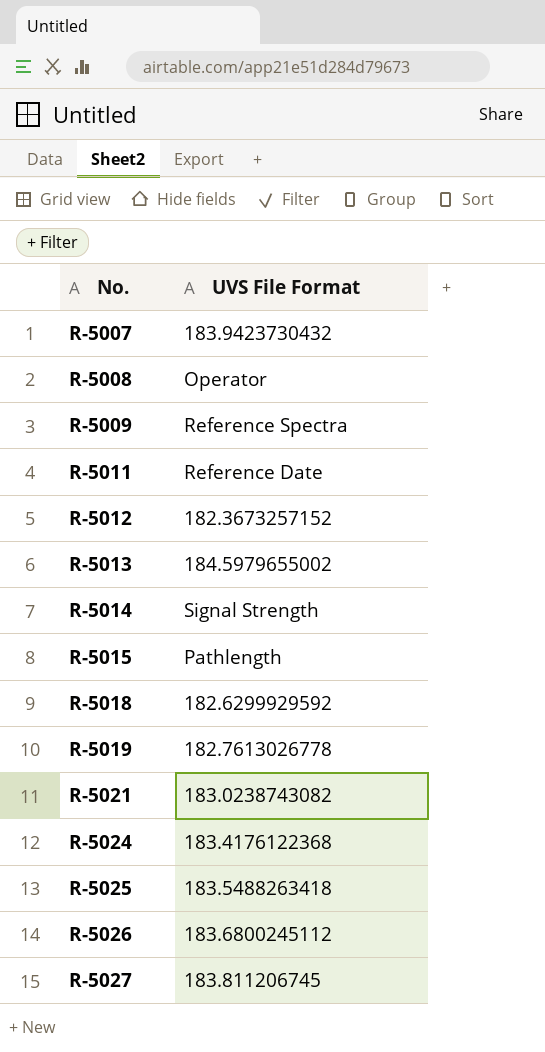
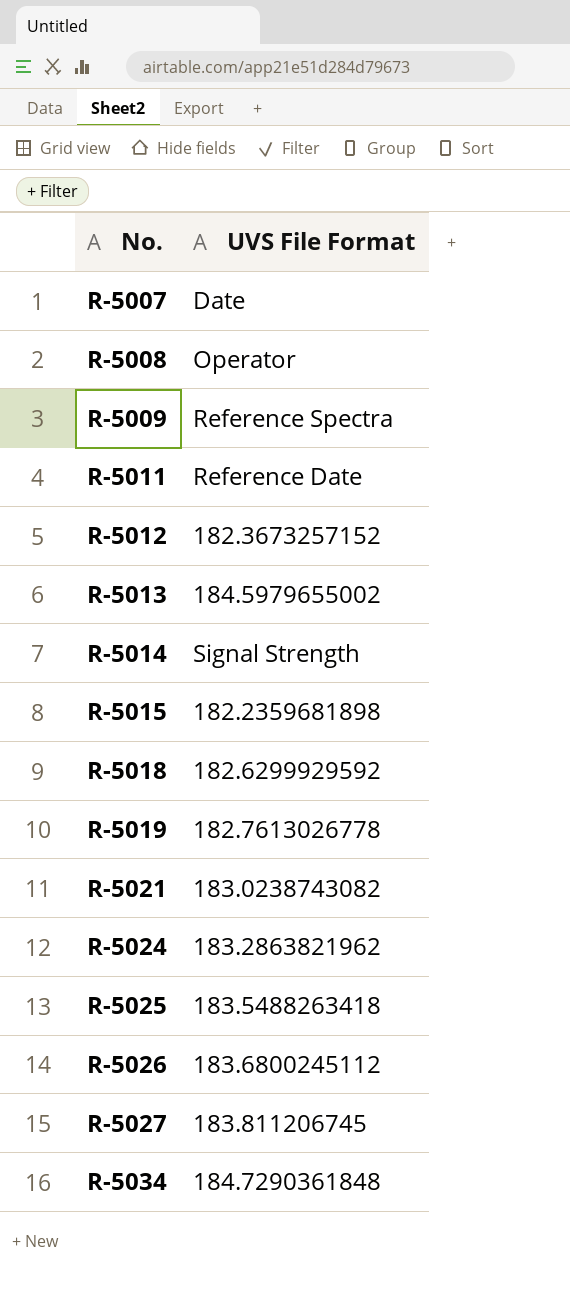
R-5007 | UVS File Format: 183.9423730432 -> Date
R-5015 | UVS File Format: Pathlength -> 182.2359681898
R-5024 | UVS File Format: 183.4176122368 -> 183.2863821962
row R-5034: none -> 184.7290361848

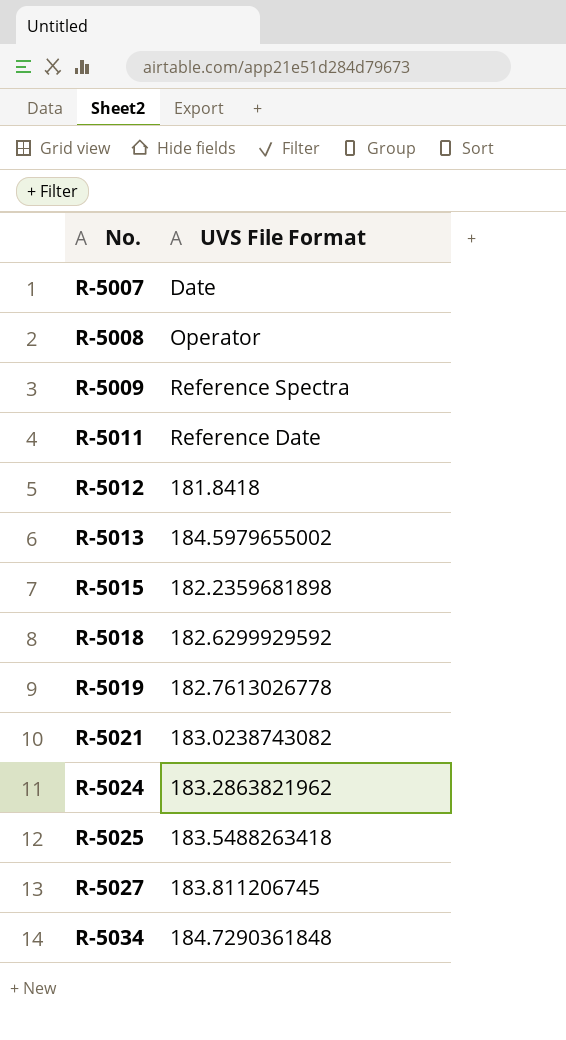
row R-5014: Signal Strength -> none
row R-5026: 183.6800245112 -> none
R-5012 | UVS File Format: 182.3673257152 -> 181.8418

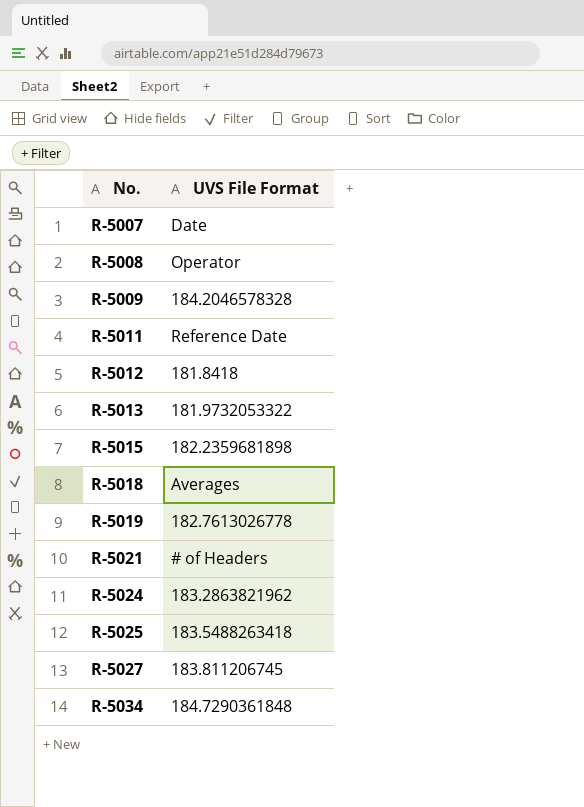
R-5009 | UVS File Format: Reference Spectra -> 184.2046578328
R-5013 | UVS File Format: 184.5979655002 -> 181.9732053322
R-5018 | UVS File Format: 182.6299929592 -> Averages
R-5021 | UVS File Format: 183.0238743082 -> # of Headers

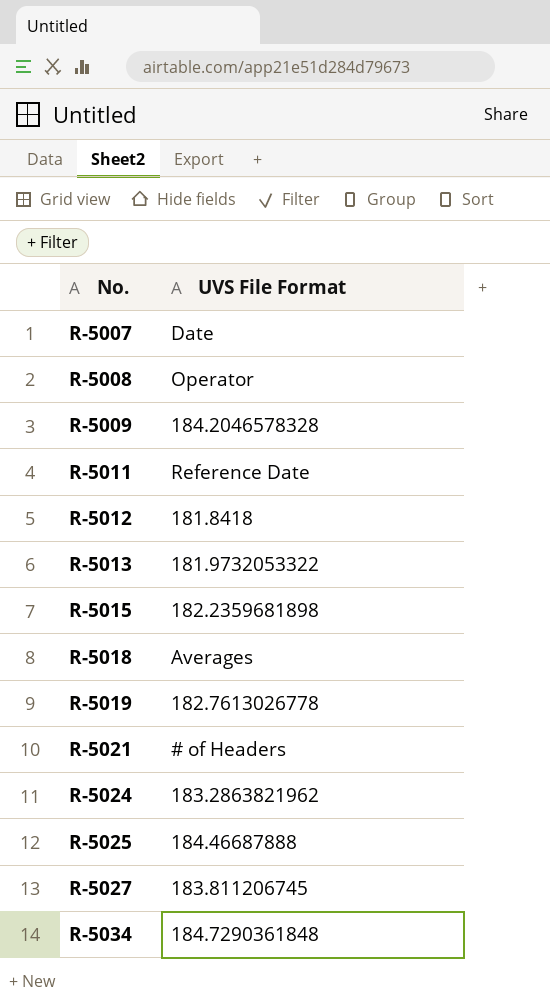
R-5025 | UVS File Format: 183.5488263418 -> 184.46687888

